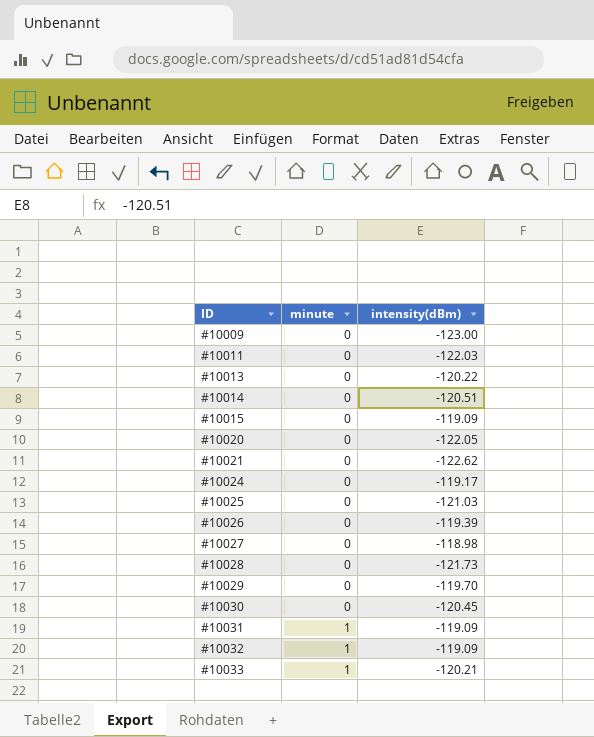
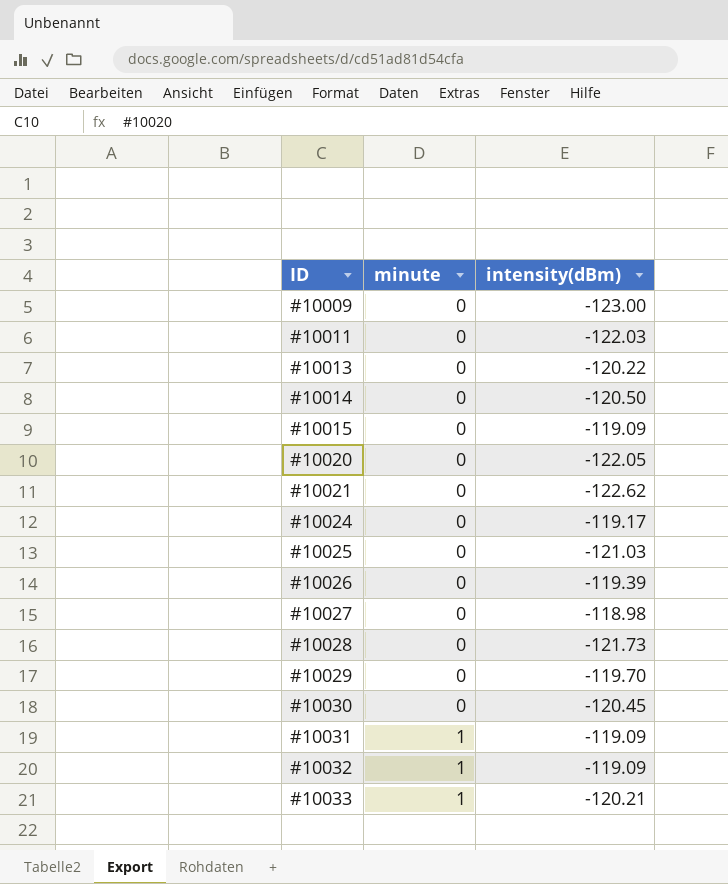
#10014 | intensity(dBm): -120.51 -> -120.50

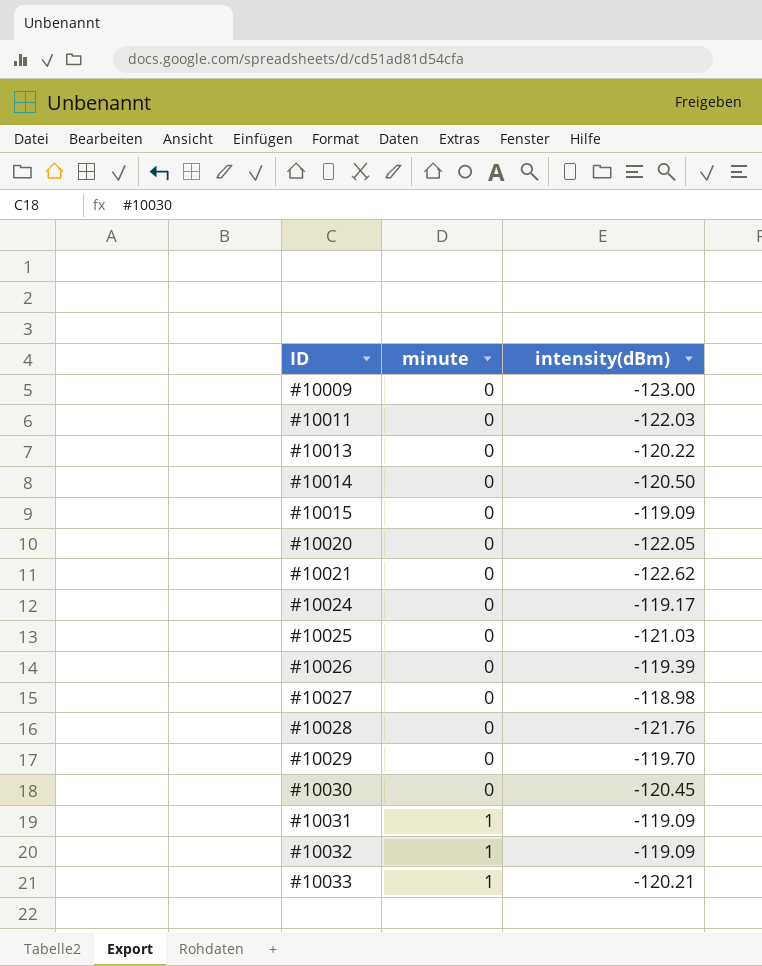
#10028 | intensity(dBm): -121.73 -> -121.76

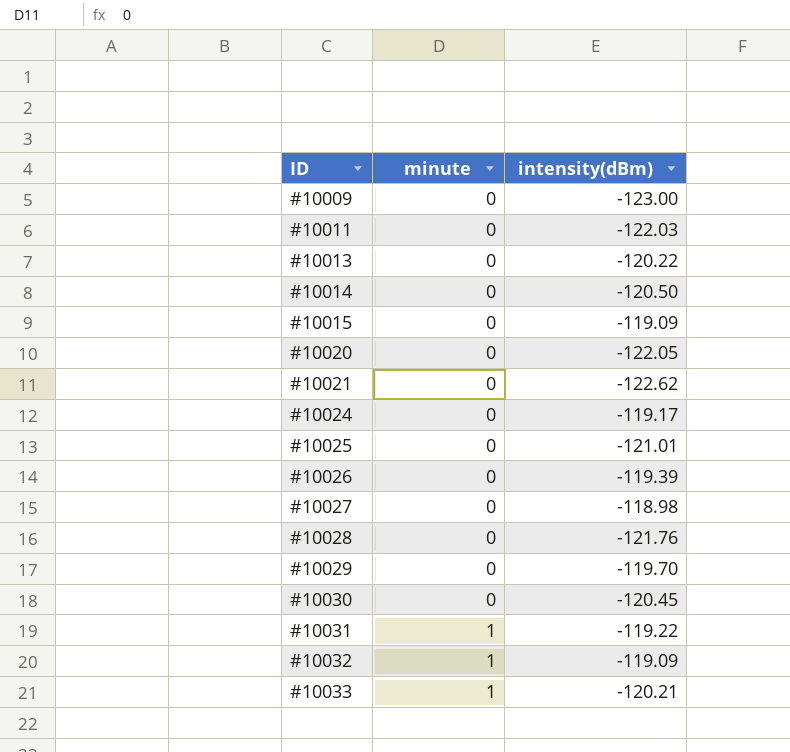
#10025 | intensity(dBm): -121.03 -> -121.01
#10031 | intensity(dBm): -119.09 -> -119.22

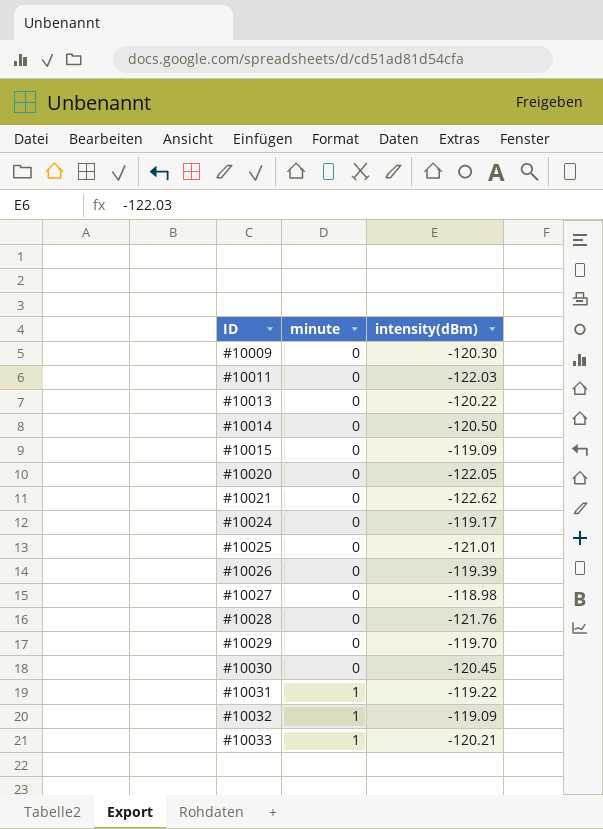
#10009 | intensity(dBm): -123.00 -> -120.30

